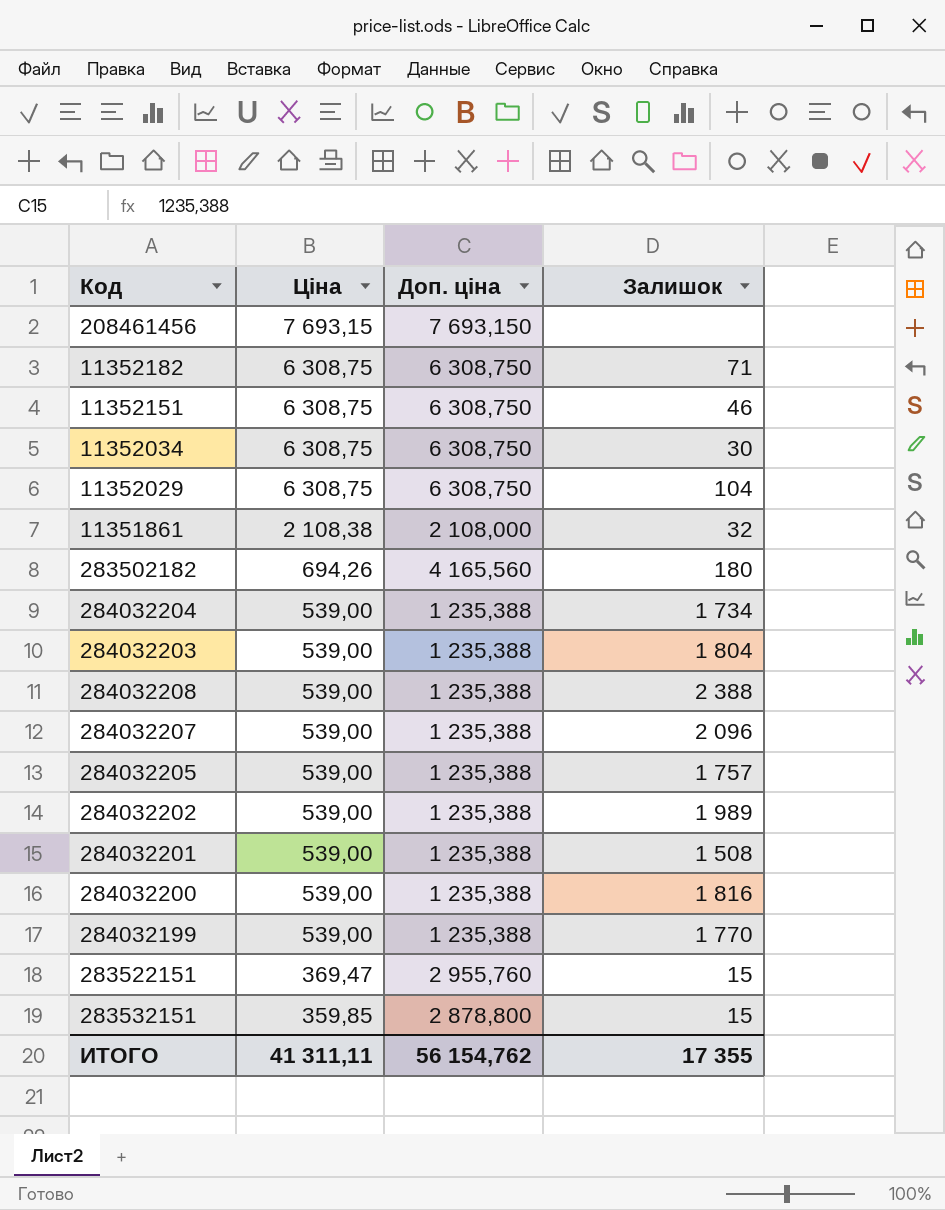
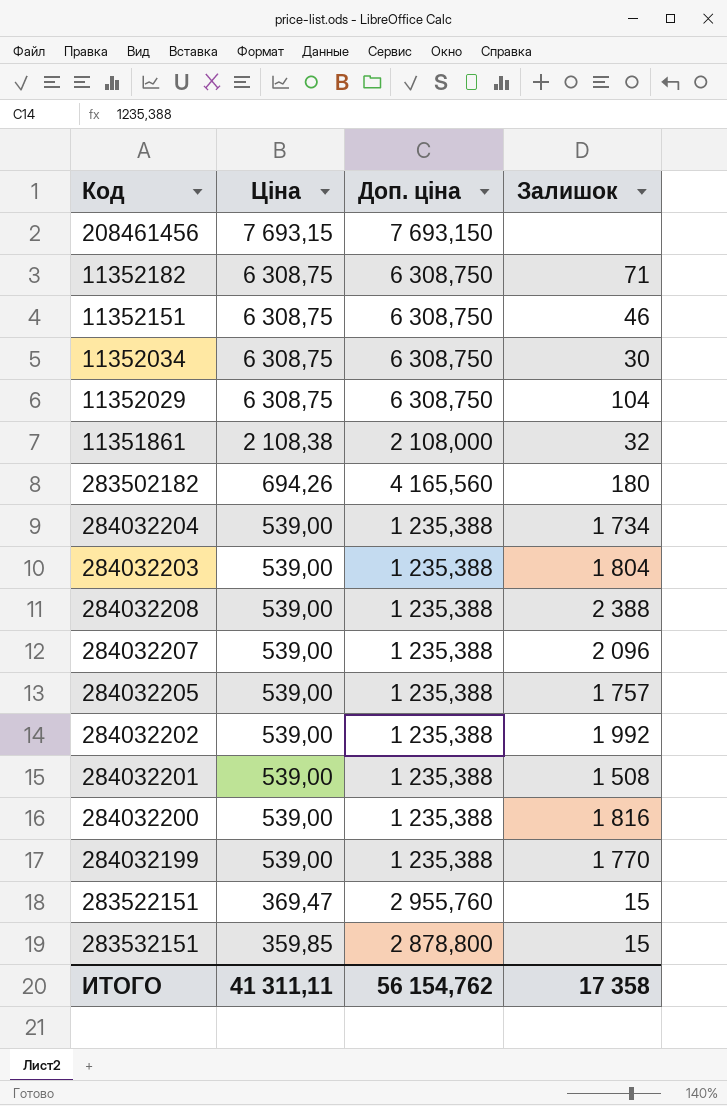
284032202 | Залишок: 1 989 -> 1 992
ИТОГО | Залишок: 17 355 -> 17 358

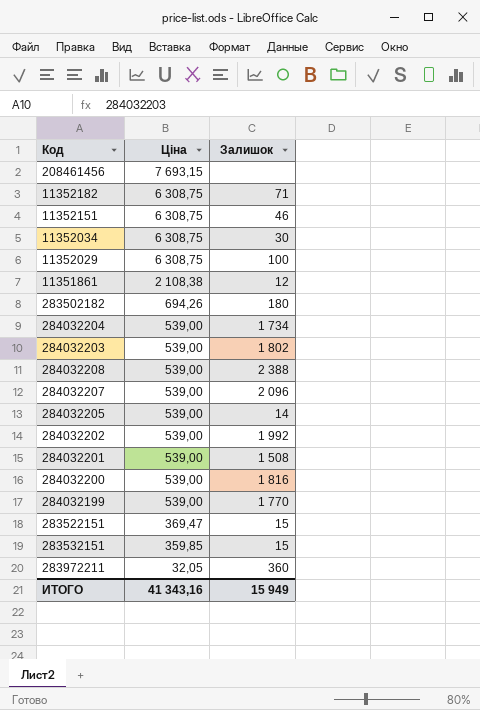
column Доп. ціна | position: 3 -> none
11352029 | Залишок: 104 -> 100
11351861 | Залишок: 32 -> 12
284032203 | Залишок: 1 804 -> 1 802
284032205 | Залишок: 1 757 -> 14
row 283972211: none -> 32,05 | 360
ИТОГО | Ціна: 41 311,11 -> 41 343,16
ИТОГО | Залишок: 17 358 -> 15 949

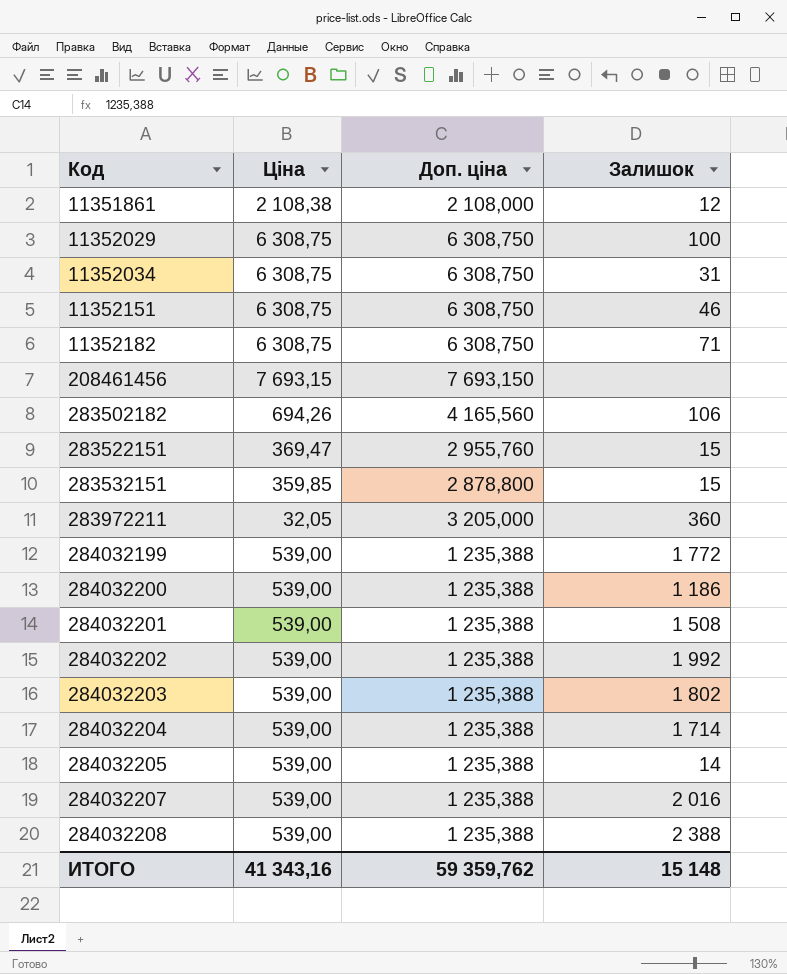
row order: Ціна descending -> Код ascending
column Доп. ціна | position: none -> 3
11352034 | Залишок: 30 -> 31
283502182 | Залишок: 180 -> 106
284032199 | Залишок: 1 770 -> 1 772
284032200 | Залишок: 1 816 -> 1 186
284032204 | Залишок: 1 734 -> 1 714
284032207 | Залишок: 2 096 -> 2 016
ИТОГО | Залишок: 15 949 -> 15 148

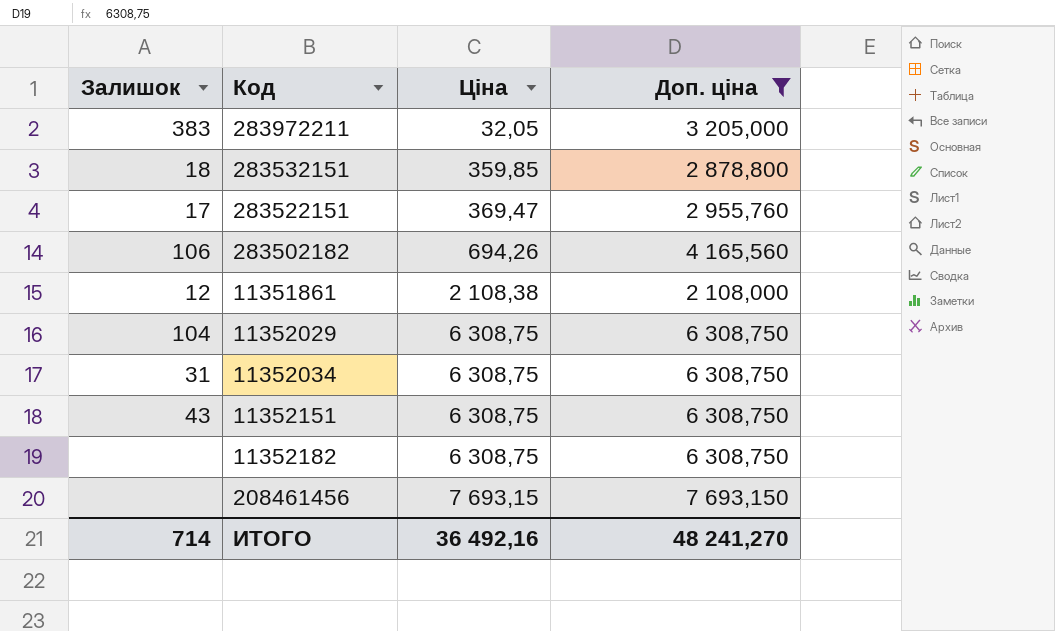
filter: none -> Доп. ціна != 1 235,388
row order: Код ascending -> Ціна ascending
column Залишок | position: 4 -> 1
283972211 | Залишок: 360 -> 383
283532151 | Залишок: 15 -> 18
283522151 | Залишок: 15 -> 17
11352029 | Залишок: 100 -> 104
11352151 | Залишок: 46 -> 43
11352182 | Залишок: 71 -> none
ИТОГО | Залишок: 15 148 -> 714
ИТОГО | Ціна: 41 343,16 -> 36 492,16
ИТОГО | Доп. ціна: 59 359,762 -> 48 241,270

